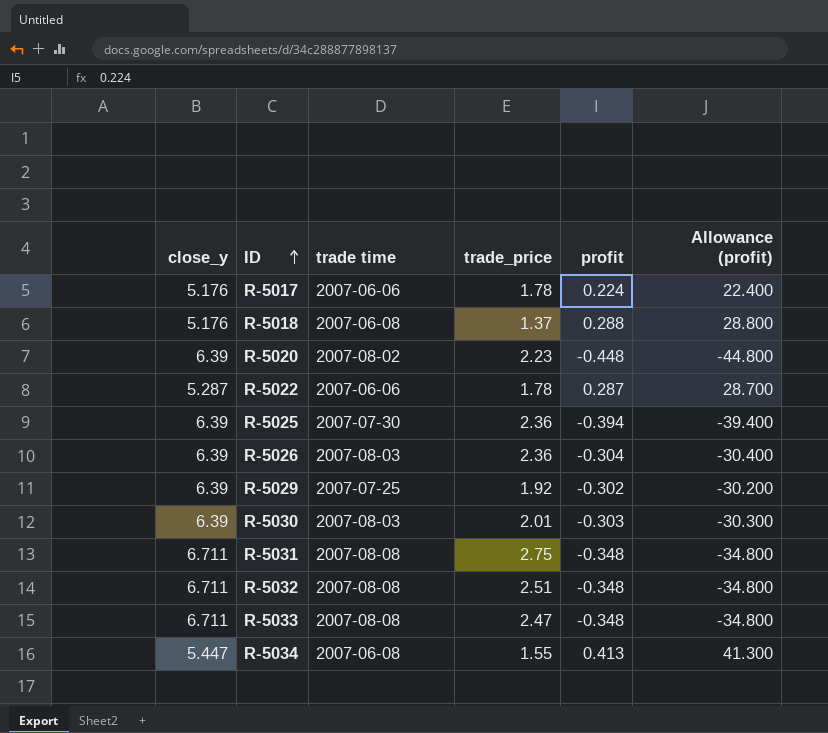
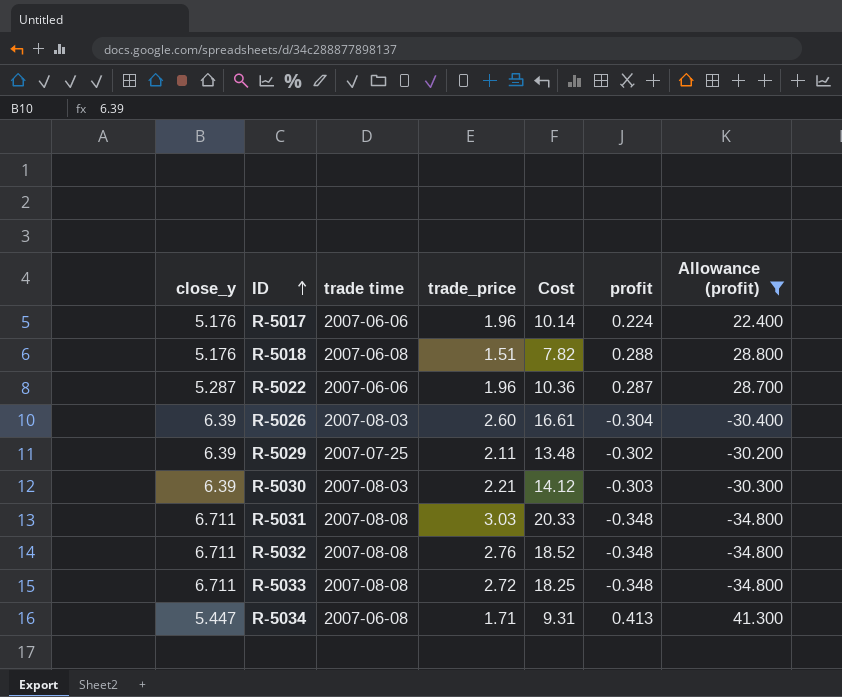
filter: none -> Allowance (profit) >= -34.800
column Cost | formula: none -> [close_y] * [trade_price]
R-5017 | trade_price: 1.78 -> 1.96
R-5018 | trade_price: 1.37 -> 1.51
R-5022 | trade_price: 1.78 -> 1.96
R-5026 | trade_price: 2.36 -> 2.60
R-5029 | trade_price: 1.92 -> 2.11
R-5030 | trade_price: 2.01 -> 2.21
R-5031 | trade_price: 2.75 -> 3.03
R-5032 | trade_price: 2.51 -> 2.76
R-5033 | trade_price: 2.47 -> 2.72
R-5034 | trade_price: 1.55 -> 1.71

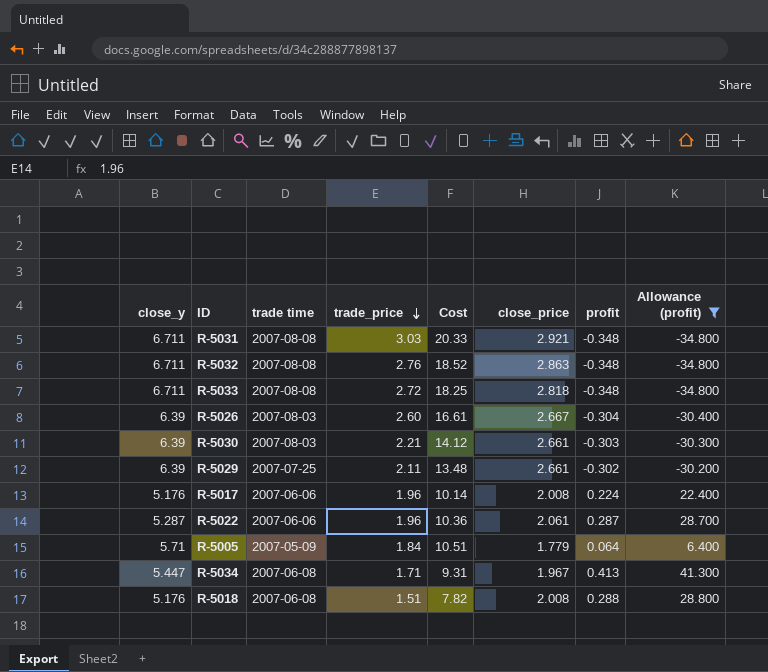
row order: ID ascending -> trade_price descending
column close_price | position: none -> 6
row R-5005: none -> 5.71 | 2007-05-09 | 1.84 | 10.51 | 1.779 | 0.064 | 6.400

